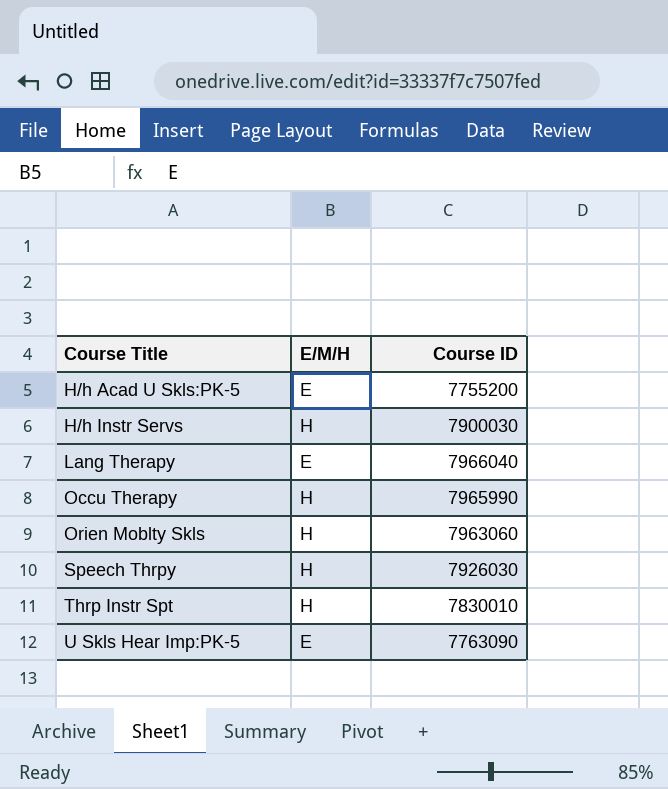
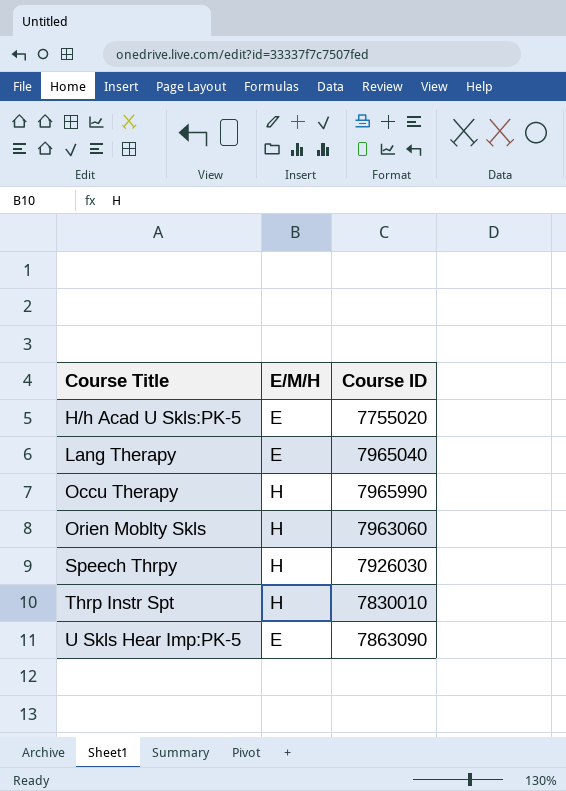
row H/h Instr Servs: H | 7900030 -> none
H/h Acad U Skls:PK-5 | Course ID: 7755200 -> 7755020
Lang Therapy | Course ID: 7966040 -> 7965040
U Skls Hear Imp:PK-5 | Course ID: 7763090 -> 7863090

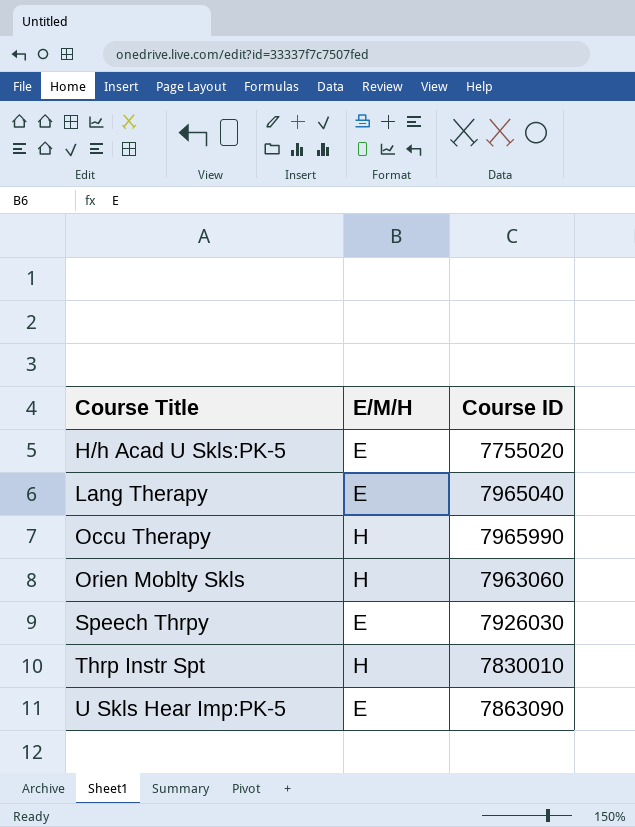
Speech Thrpy | E/M/H: H -> E

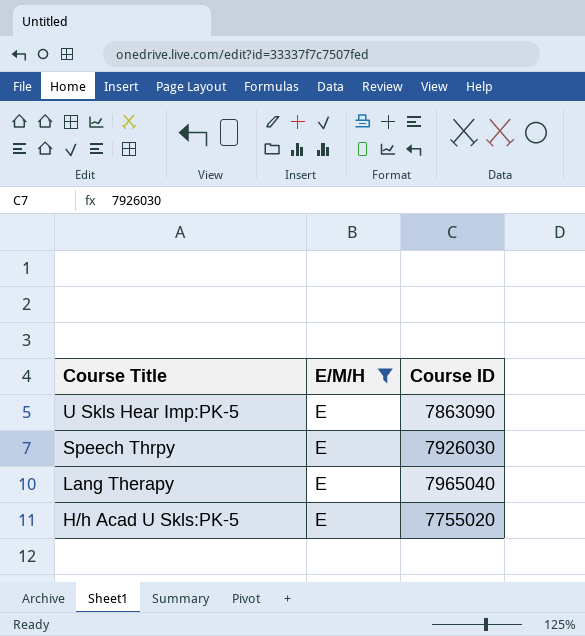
filter: none -> E/M/H = E
row order: Course Title ascending -> Course Title descending

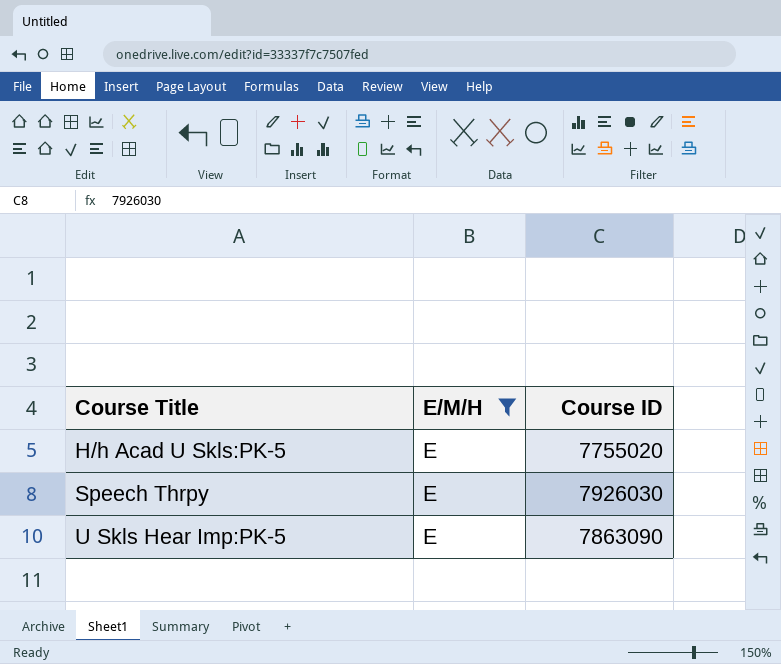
row order: Course Title descending -> Course Title ascending
row Lang Therapy: E | 7965040 -> none

